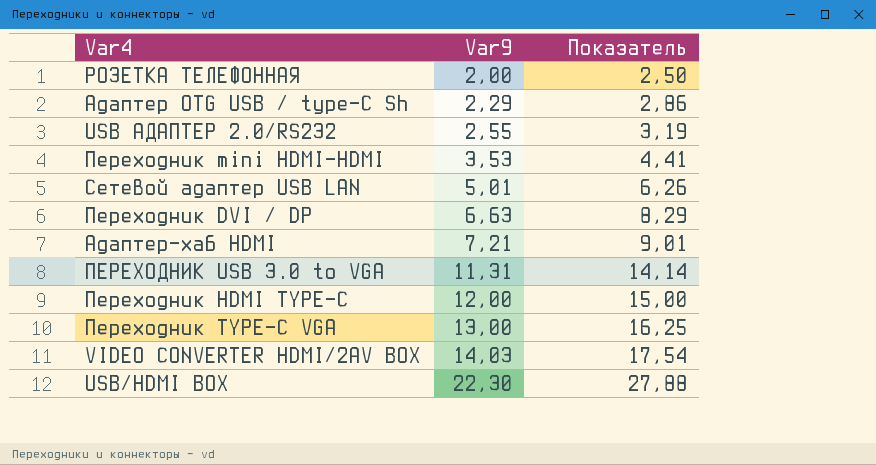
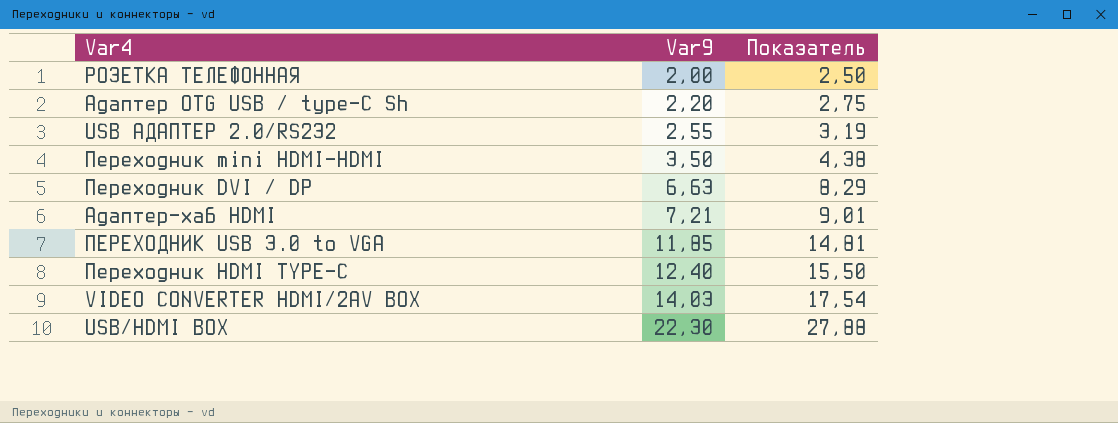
row Сетевой адаптер USB LAN: 5,01 | 6,26 -> none
row Переходник TYPE-C VGA: 13,00 | 16,25 -> none
Адаптер OTG USB / type-C Sh | Var9: 2,29 -> 2,20
Адаптер OTG USB / type-C Sh | Показатель: 2,86 -> 2,75
Переходник mini HDMI-HDMI | Var9: 3,53 -> 3,50
Переходник mini HDMI-HDMI | Показатель: 4,41 -> 4,38
ПЕРЕХОДНИК USB 3.0 to VGA | Var9: 11,31 -> 11,85
ПЕРЕХОДНИК USB 3.0 to VGA | Показатель: 14,14 -> 14,81
Переходник HDMI TYPE-C | Var9: 12,00 -> 12,40
Переходник HDMI TYPE-C | Показатель: 15,00 -> 15,50

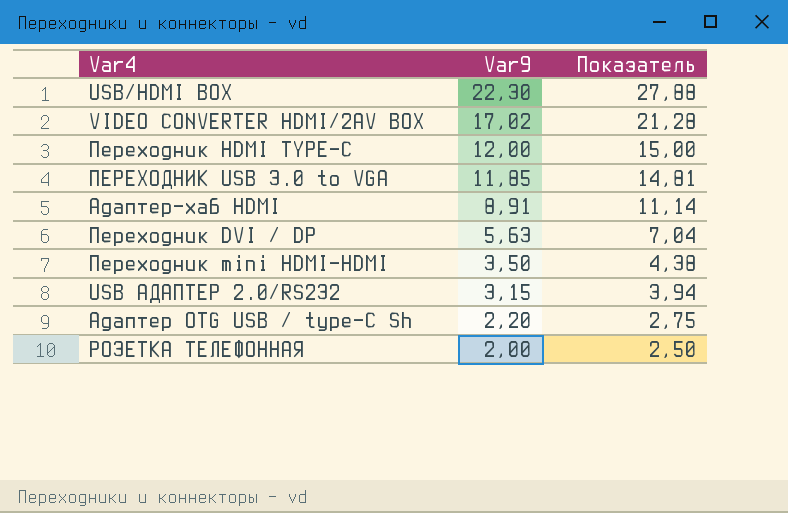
row order: Var9 ascending -> Var9 descending
VIDEO CONVERTER HDMI/2AV BOX | Var9: 14,03 -> 17,02
VIDEO CONVERTER HDMI/2AV BOX | Показатель: 17,54 -> 21,28
Переходник HDMI TYPE-C | Var9: 12,40 -> 12,00
Переходник HDMI TYPE-C | Показатель: 15,50 -> 15,00
Адаптер-хаб HDMI | Var9: 7,21 -> 8,91
Адаптер-хаб HDMI | Показатель: 9,01 -> 11,14
Переходник DVI / DP | Var9: 6,63 -> 5,63
Переходник DVI / DP | Показатель: 8,29 -> 7,04
USB АДАПТЕР 2.0/RS232 | Var9: 2,55 -> 3,15
USB АДАПТЕР 2.0/RS232 | Показатель: 3,19 -> 3,94

